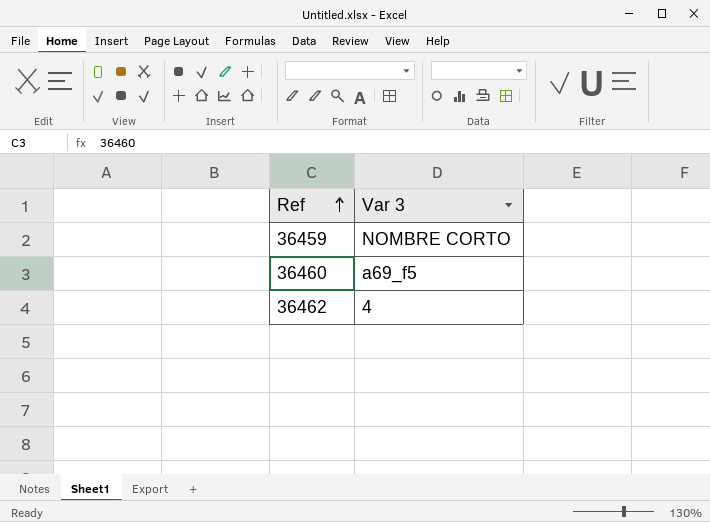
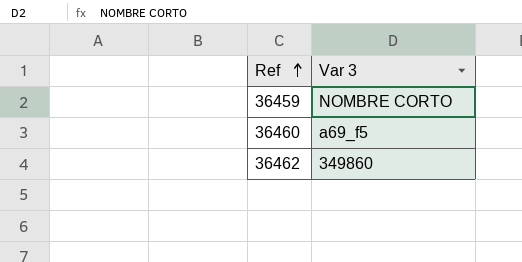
36462 | Var 3: 4 -> 349860

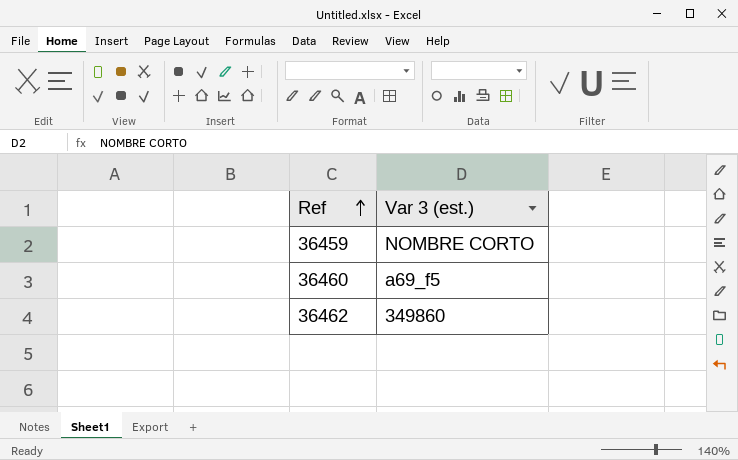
column name: Var 3 -> Var 3 (est.)

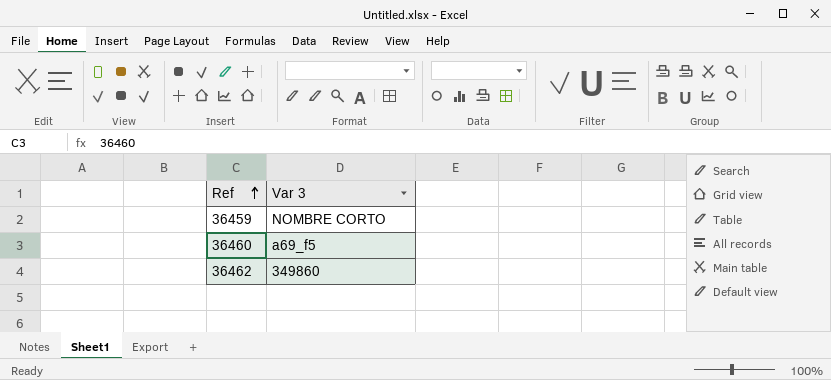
column name: Var 3 (est.) -> Var 3

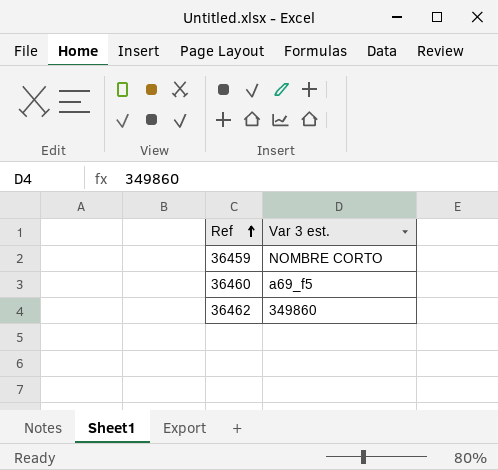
column name: Var 3 -> Var 3 est.

